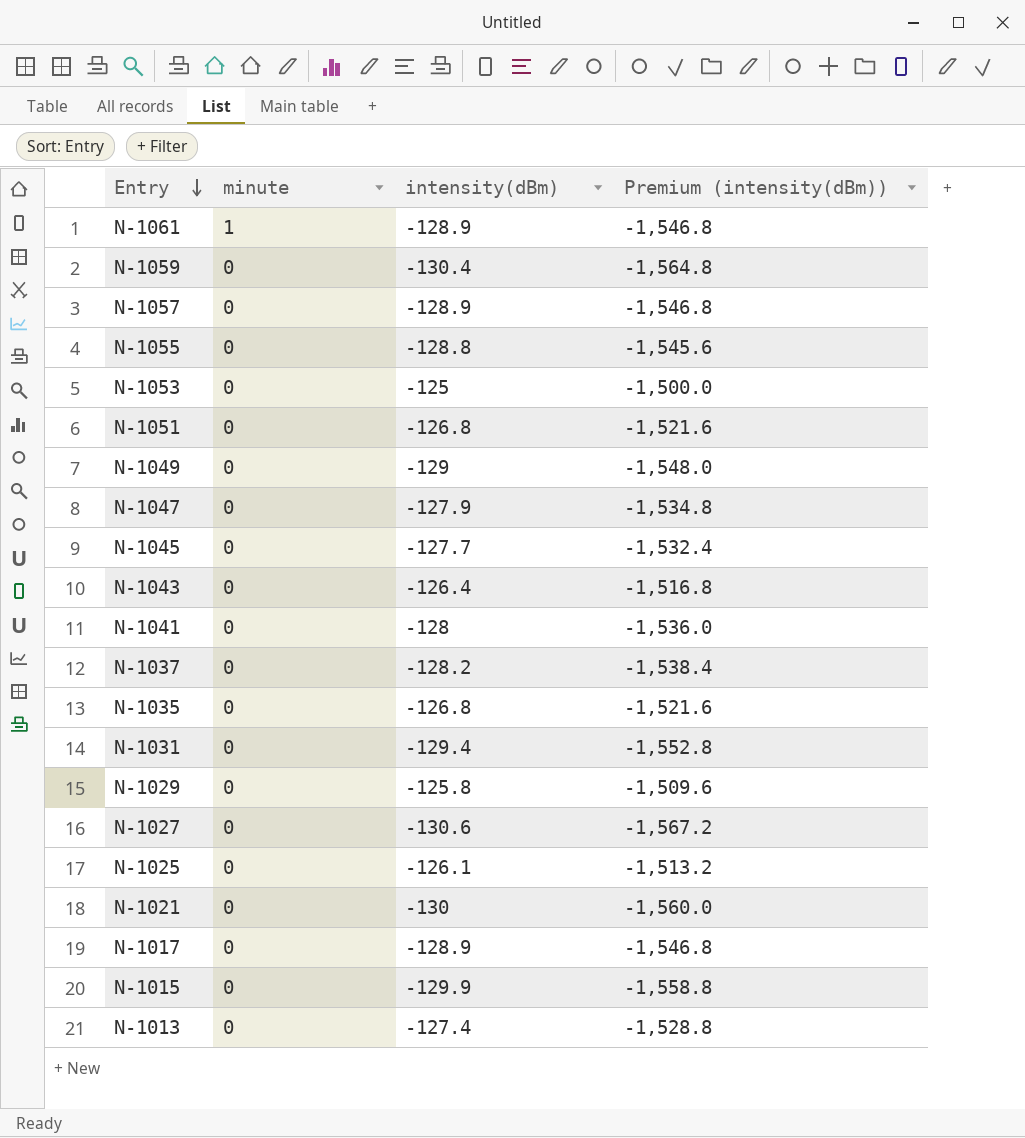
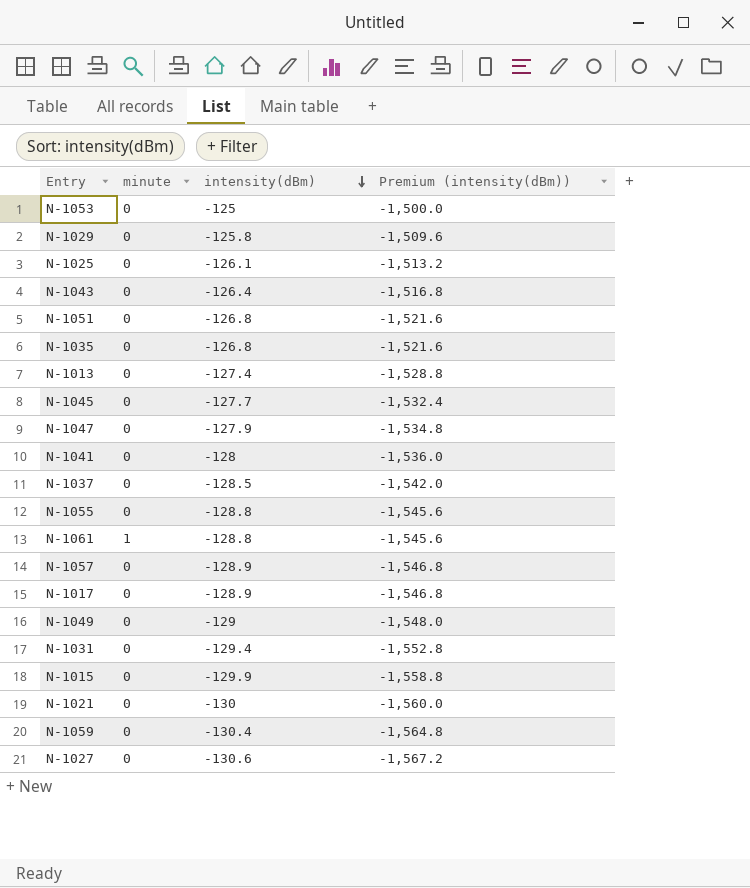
row order: Entry descending -> intensity(dBm) descending
N-1037 | intensity(dBm): -128.2 -> -128.5
N-1037 | Premium (intensity(dBm)): -1,538.4 -> -1,542.0
N-1061 | intensity(dBm): -128.9 -> -128.8
N-1061 | Premium (intensity(dBm)): -1,546.8 -> -1,545.6

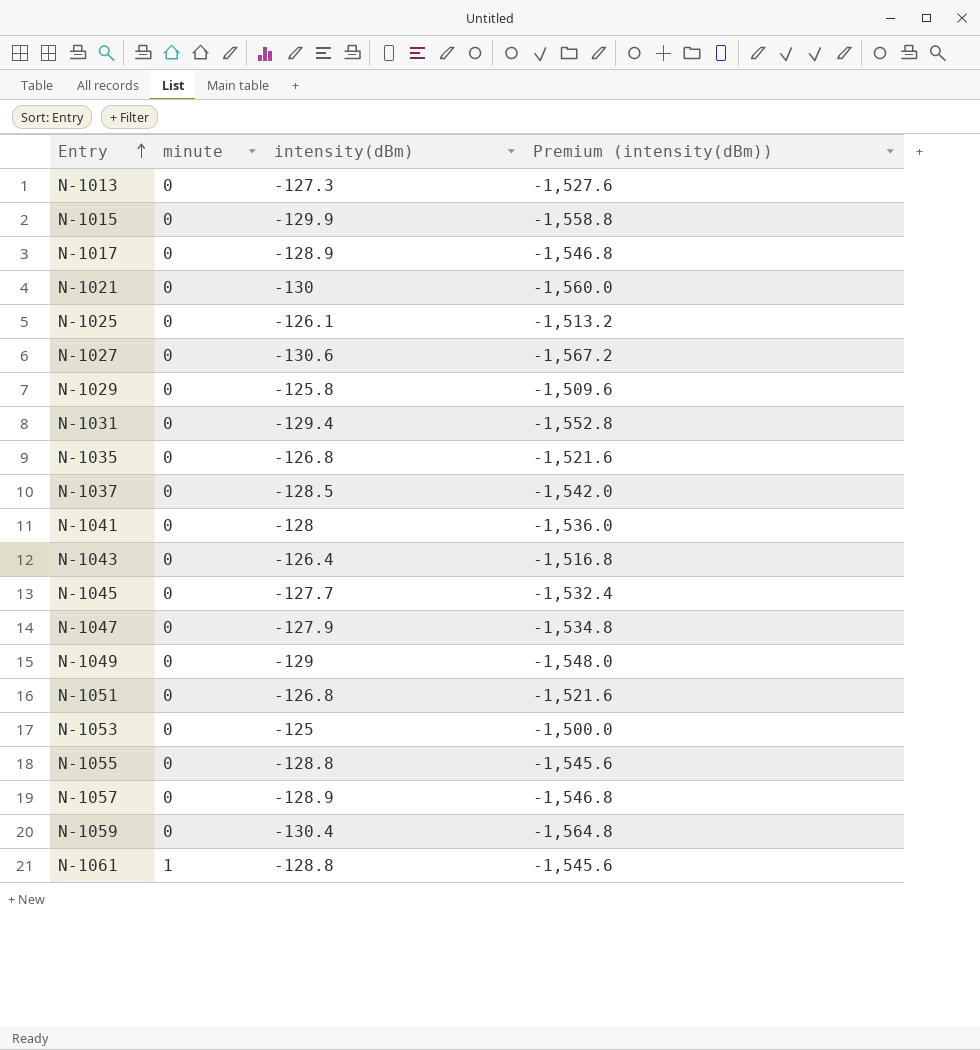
row order: intensity(dBm) descending -> Entry ascending
N-1013 | intensity(dBm): -127.4 -> -127.3
N-1013 | Premium (intensity(dBm)): -1,528.8 -> -1,527.6

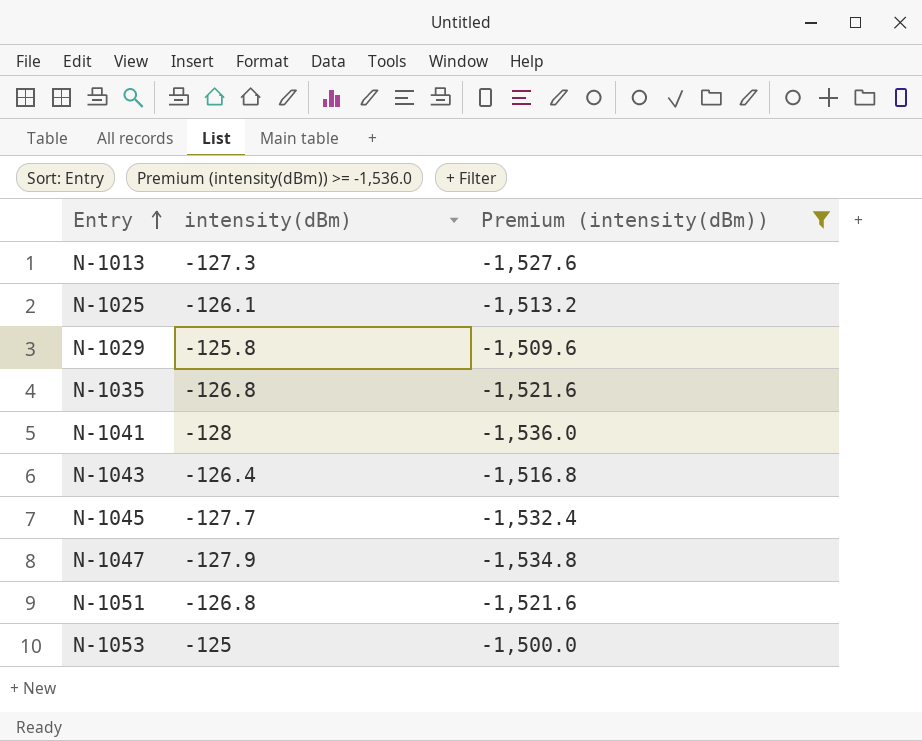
filter: none -> Premium (intensity(dBm)) >= -1,536.0
column minute | position: 2 -> none

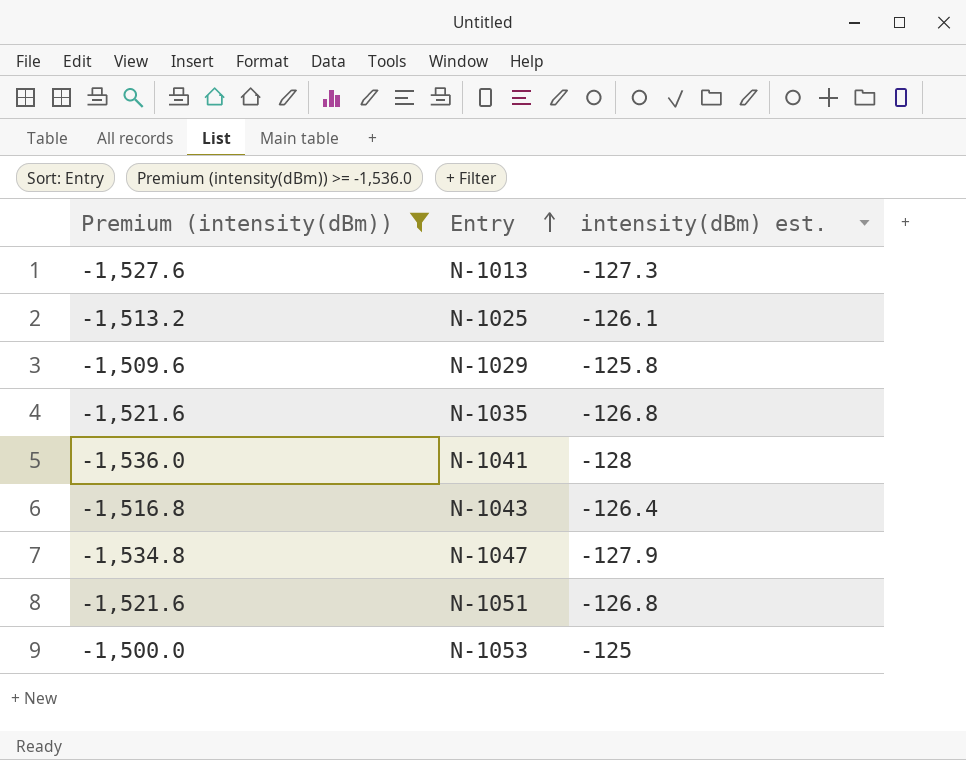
column Premium (intensity(dBm)) | position: 3 -> 1
column name: intensity(dBm) -> intensity(dBm) est.
row N-1045: -127.7 | -1,532.4 -> none

